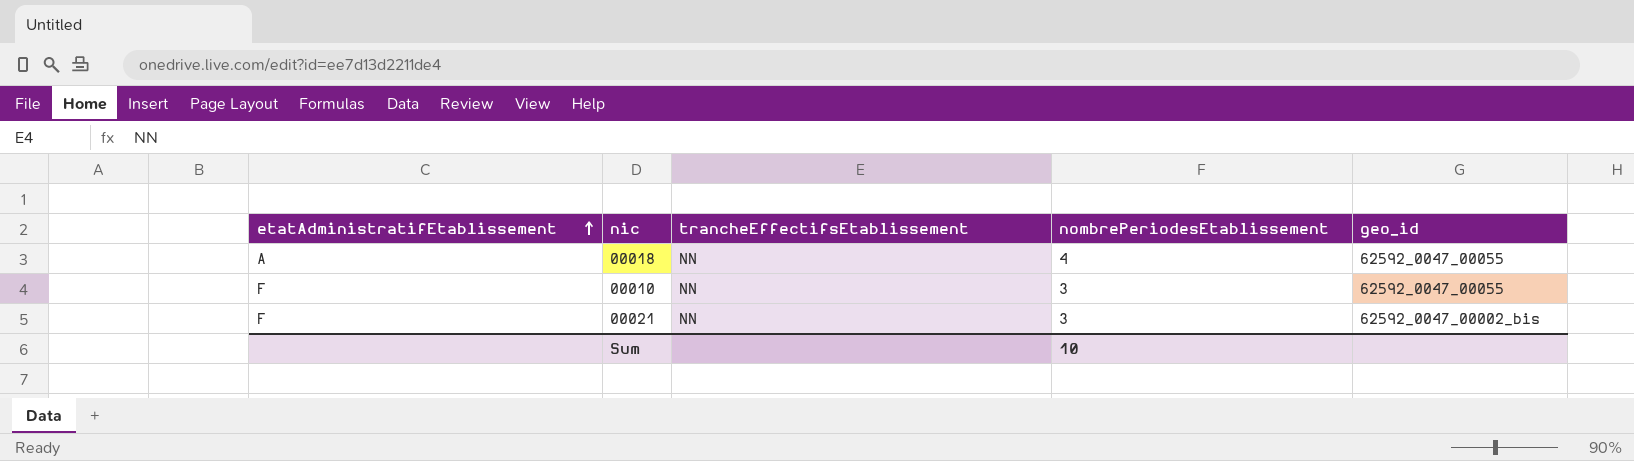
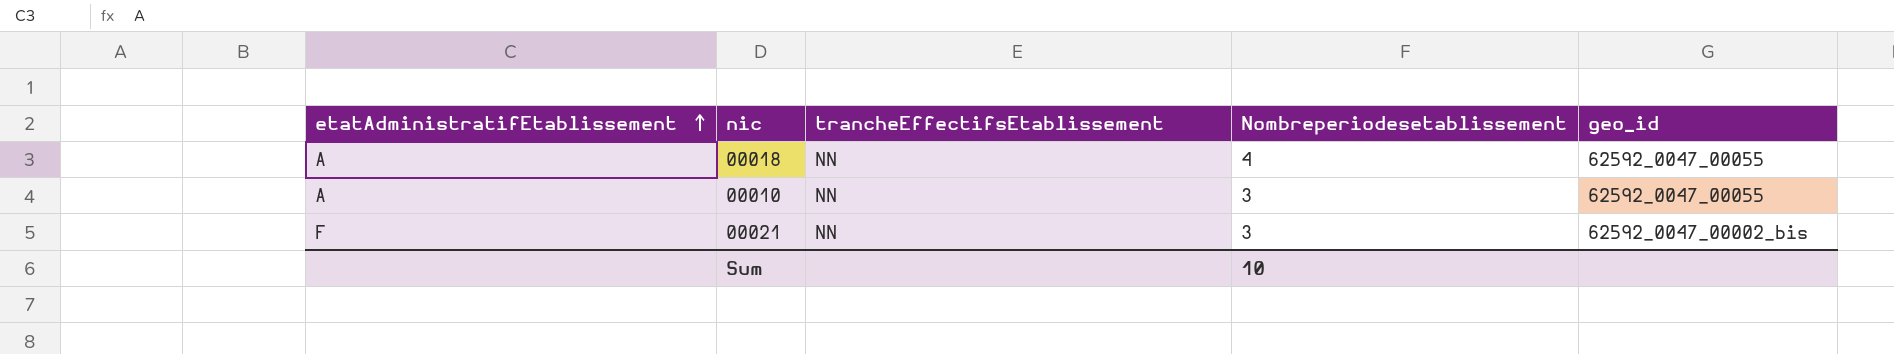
column name: nombrePeriodesEtablissement -> Nombreperiodesetablissement
00010 | etatAdministratifEtablissement: F -> A

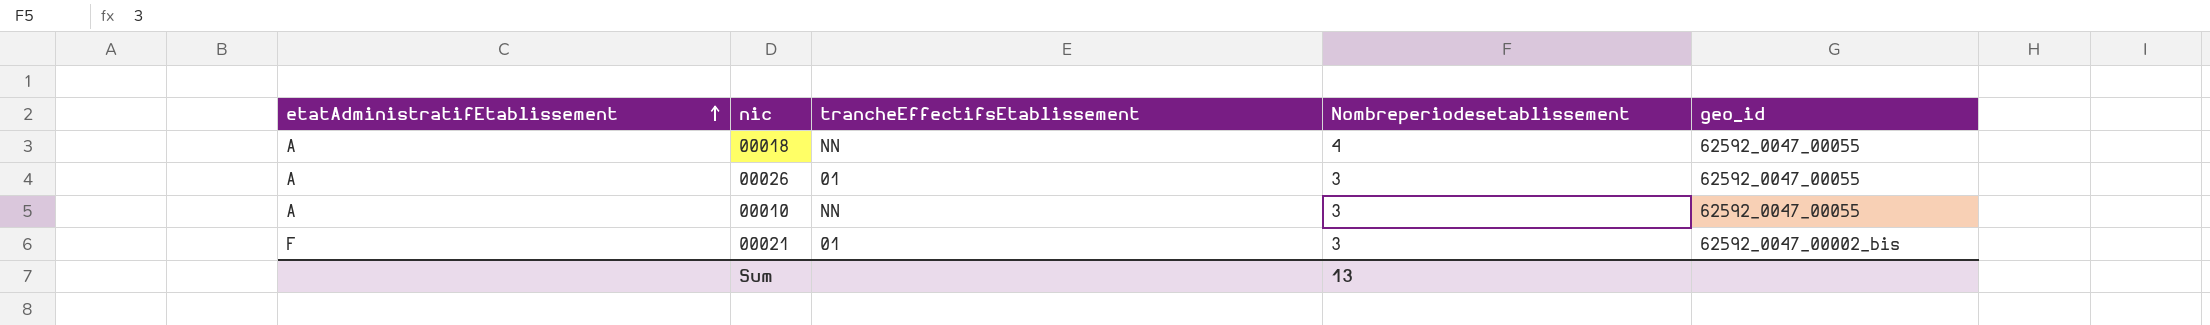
row 00026: none -> A | 01 | 3 | 62592_0047_00055
00021 | trancheEffectifsEtablissement: NN -> 01
Sum | Nombreperiodesetablissement: 10 -> 13

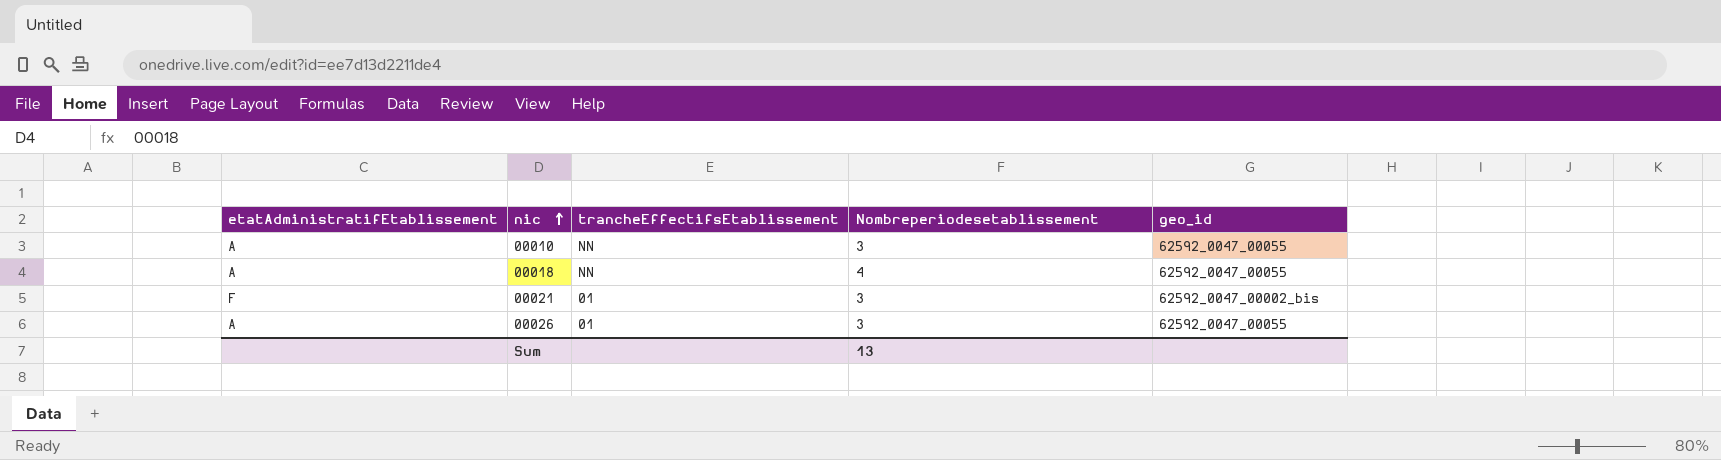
row order: etatAdministratifEtablissement ascending -> nic ascending

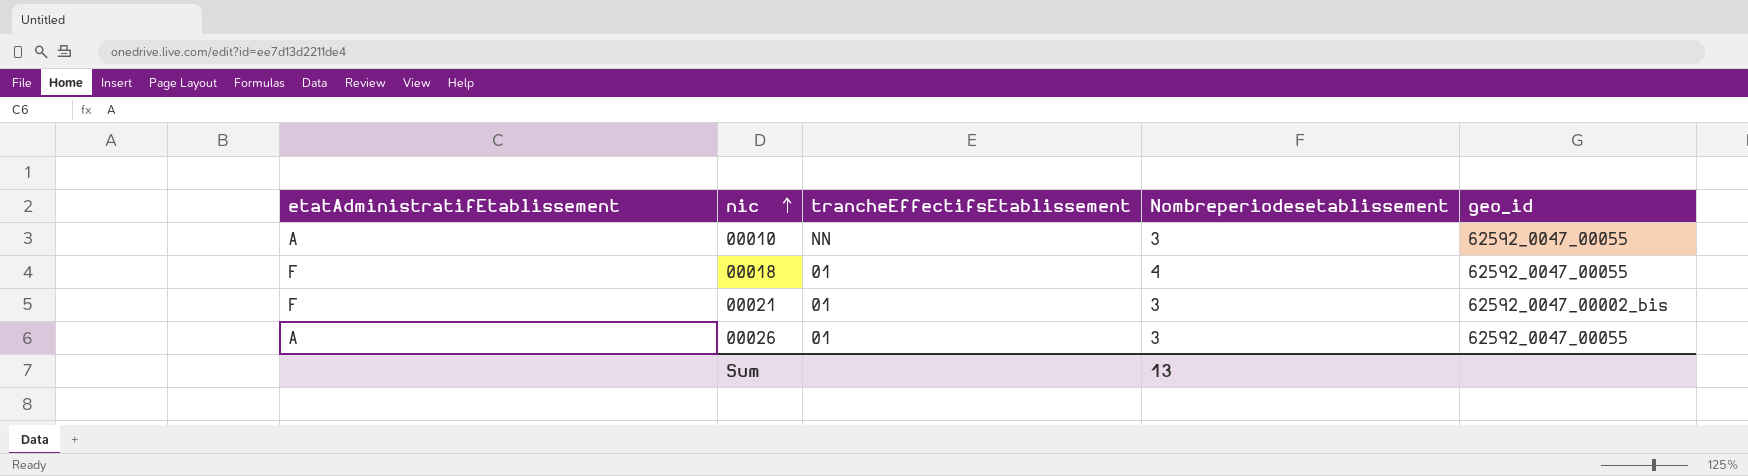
00018 | etatAdministratifEtablissement: A -> F
00018 | trancheEffectifsEtablissement: NN -> 01

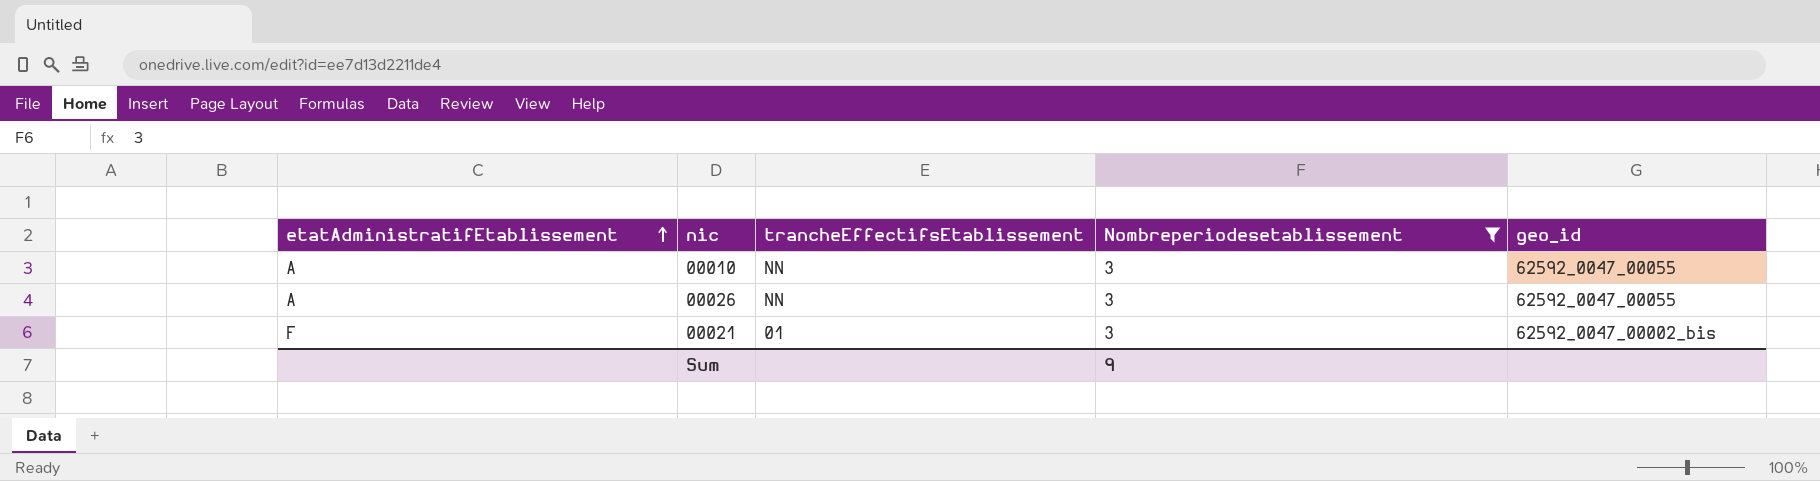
filter: none -> Nombreperiodesetablissement = 3
row order: nic ascending -> etatAdministratifEtablissement ascending
00026 | trancheEffectifsEtablissement: 01 -> NN
Sum | Nombreperiodesetablissement: 13 -> 9

